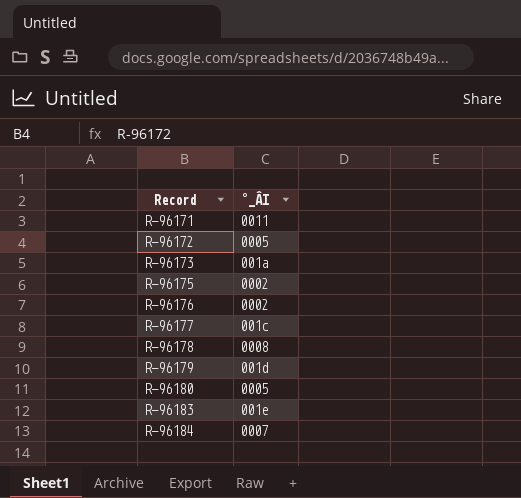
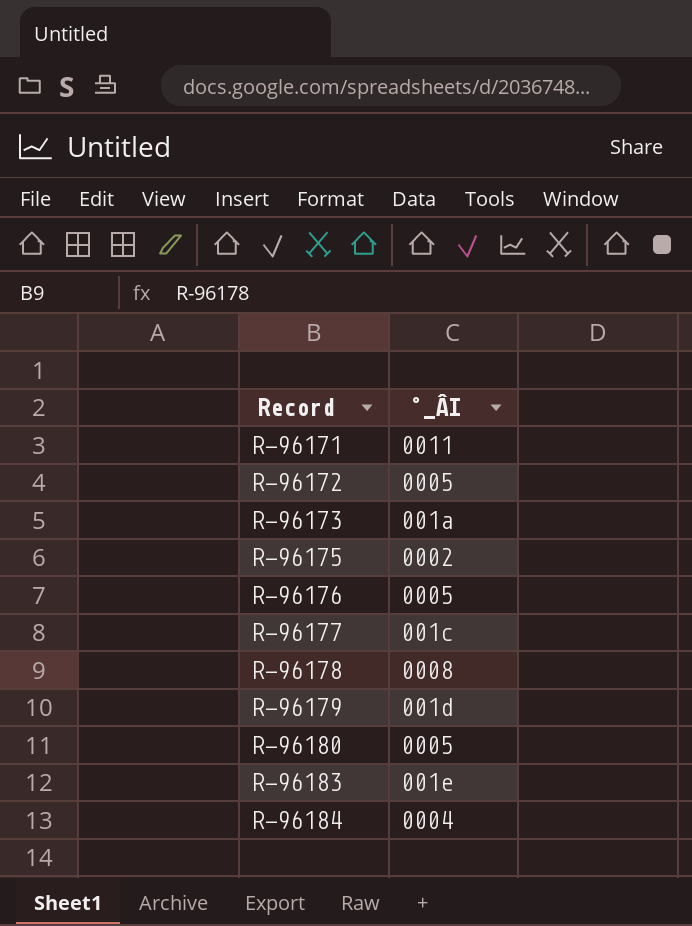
R-96176 | °_ÂI: 0002 -> 0005
R-96184 | °_ÂI: 0007 -> 0004

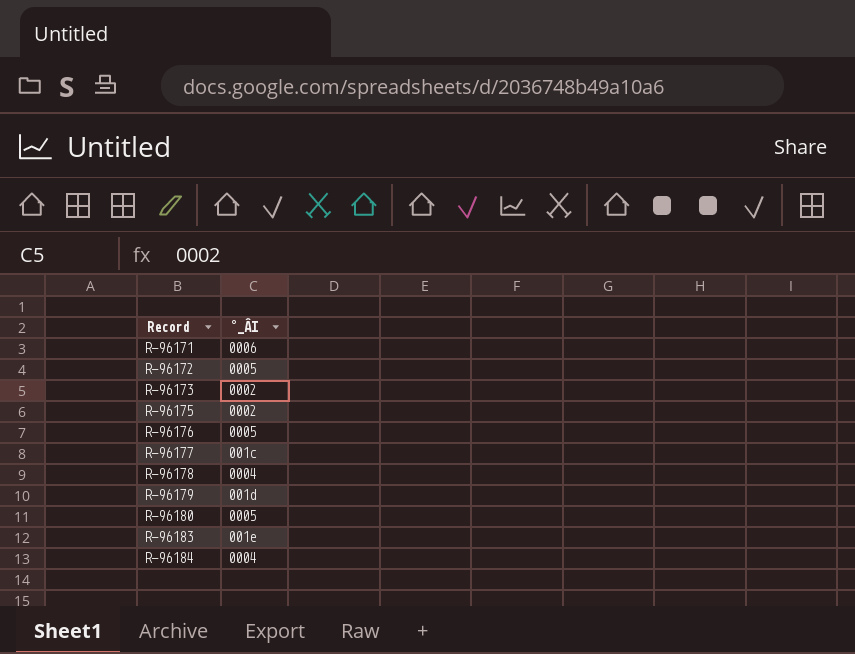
R-96171 | °_ÂI: 0011 -> 0006
R-96173 | °_ÂI: 001a -> 0002
R-96178 | °_ÂI: 0008 -> 0004

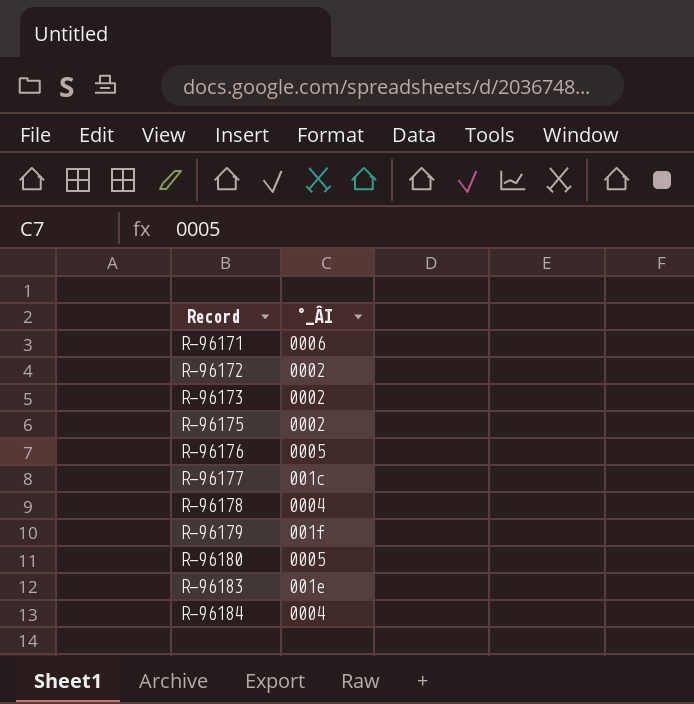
R-96172 | °_ÂI: 0005 -> 0002
R-96179 | °_ÂI: 001d -> 001f

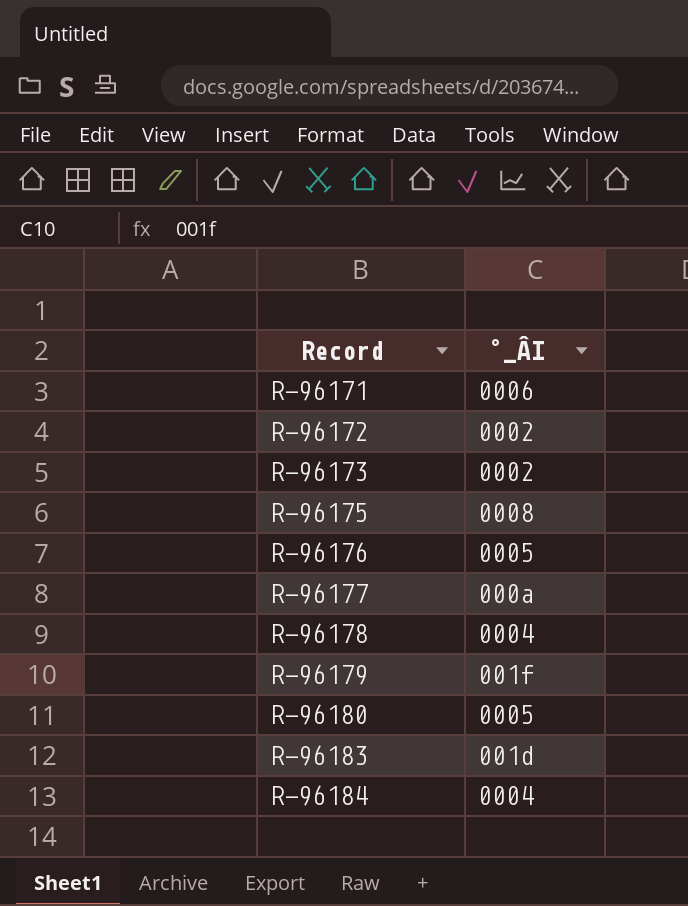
R-96175 | °_ÂI: 0002 -> 0008
R-96177 | °_ÂI: 001c -> 000a
R-96183 | °_ÂI: 001e -> 001d

